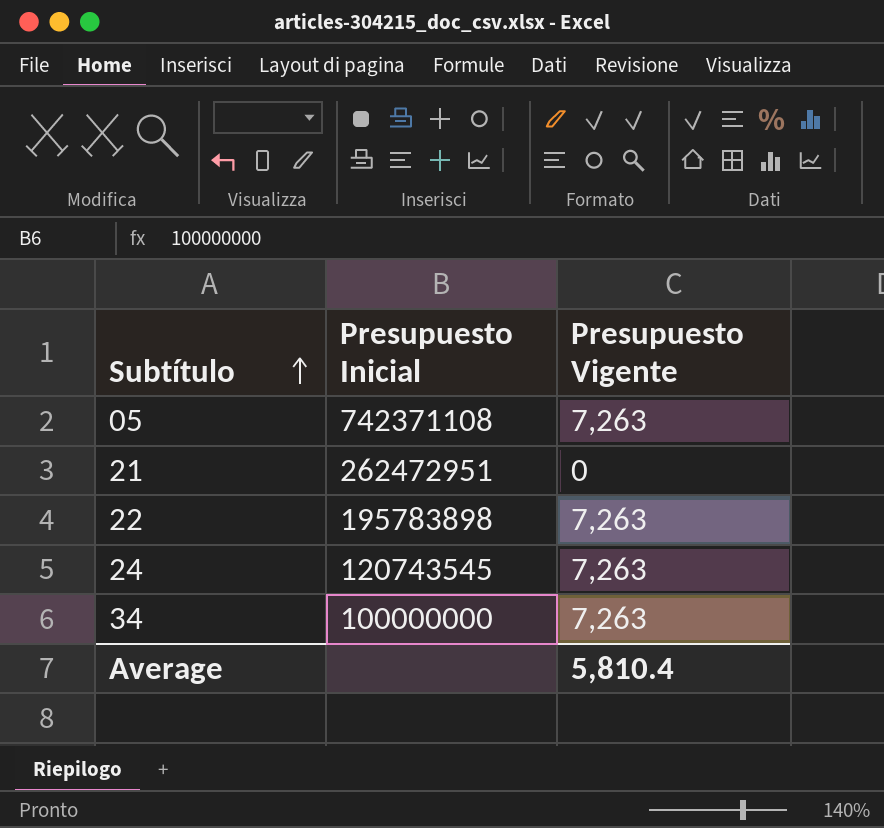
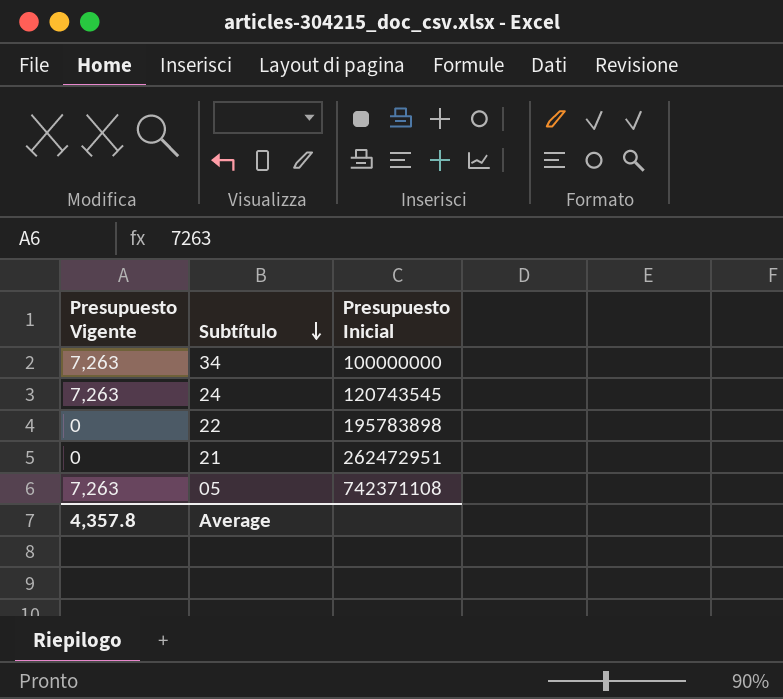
row order: Subtítulo ascending -> Subtítulo descending
column Presupuesto Vigente | position: 3 -> 1
22 | Presupuesto Vigente: 7,263 -> 0
Average | Presupuesto Vigente: 5,810.4 -> 4,357.8

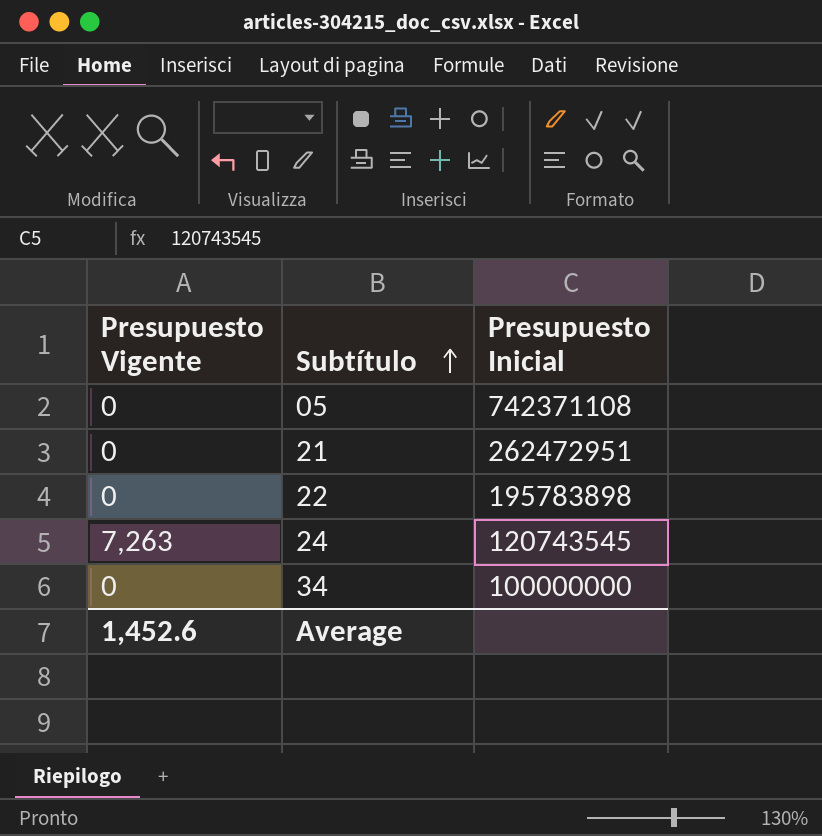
row order: Subtítulo descending -> Subtítulo ascending
05 | Presupuesto Vigente: 7,263 -> 0
34 | Presupuesto Vigente: 7,263 -> 0
Average | Presupuesto Vigente: 4,357.8 -> 1,452.6

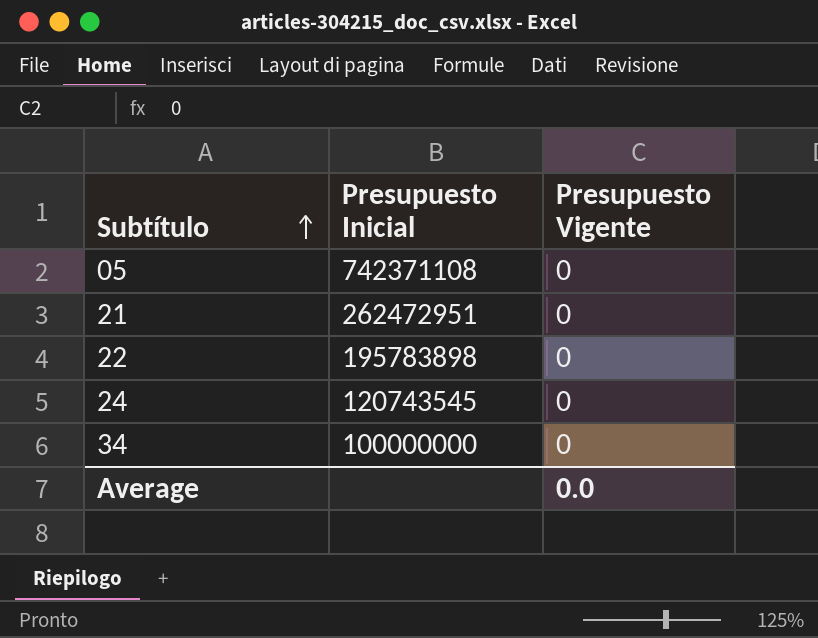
column Presupuesto Vigente | position: 1 -> 3
24 | Presupuesto Vigente: 7,263 -> 0
Average | Presupuesto Vigente: 1,452.6 -> 0.0

